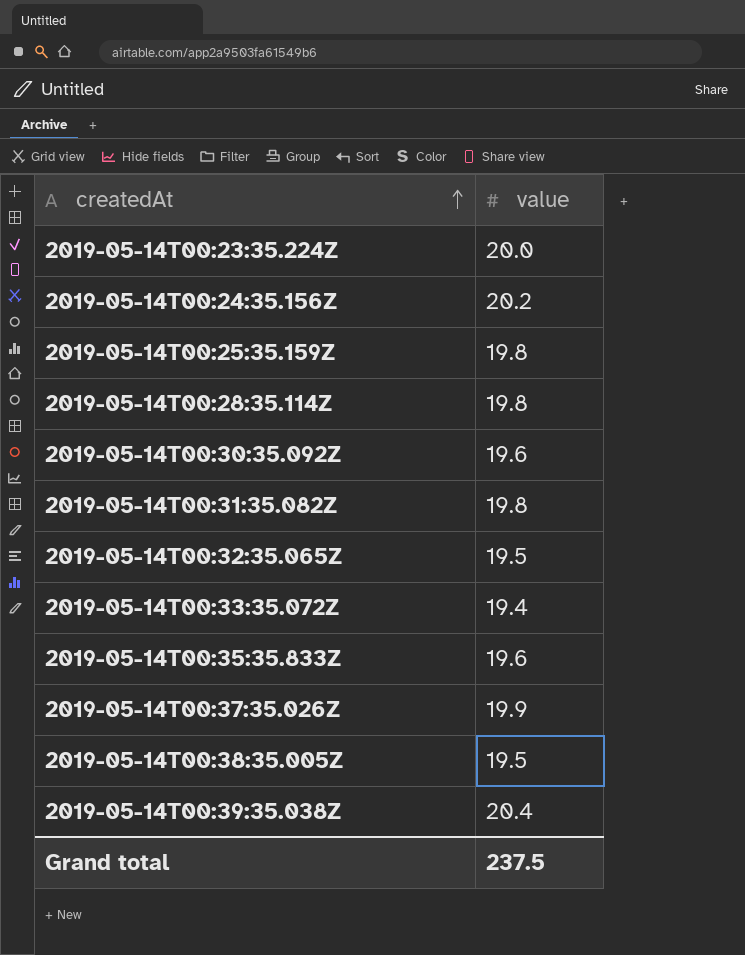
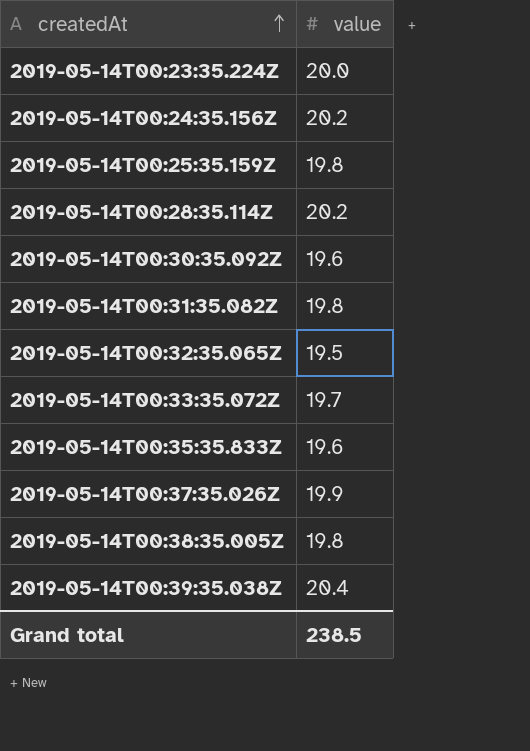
2019-05-14T00:28:35.114Z | value: 19.8 -> 20.2
2019-05-14T00:33:35.072Z | value: 19.4 -> 19.7
2019-05-14T00:38:35.005Z | value: 19.5 -> 19.8
Grand total | value: 237.5 -> 238.5

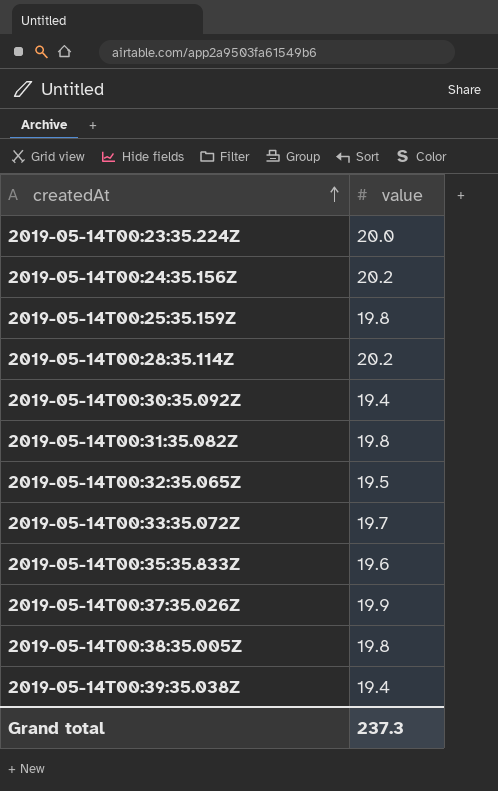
2019-05-14T00:30:35.092Z | value: 19.6 -> 19.4
2019-05-14T00:39:35.038Z | value: 20.4 -> 19.4
Grand total | value: 238.5 -> 237.3

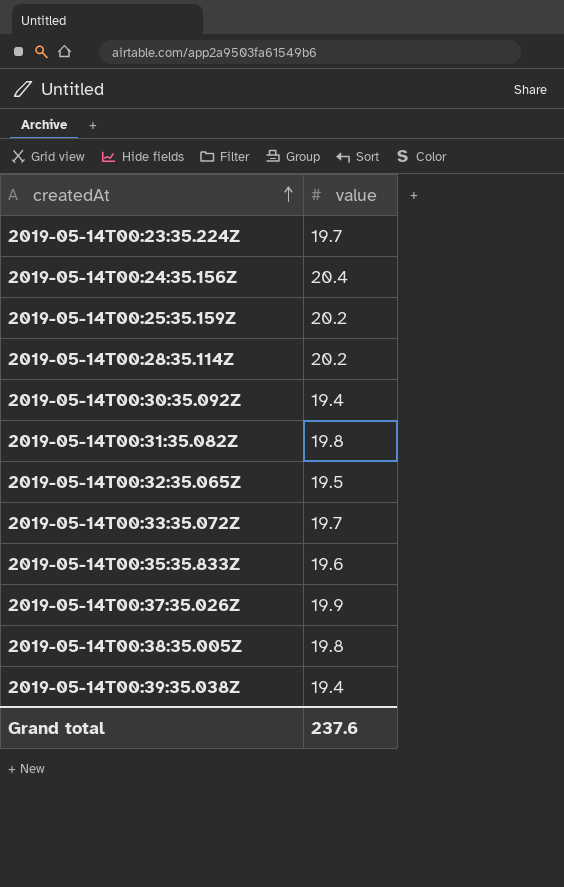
2019-05-14T00:23:35.224Z | value: 20.0 -> 19.7
2019-05-14T00:24:35.156Z | value: 20.2 -> 20.4
2019-05-14T00:25:35.159Z | value: 19.8 -> 20.2
Grand total | value: 237.3 -> 237.6

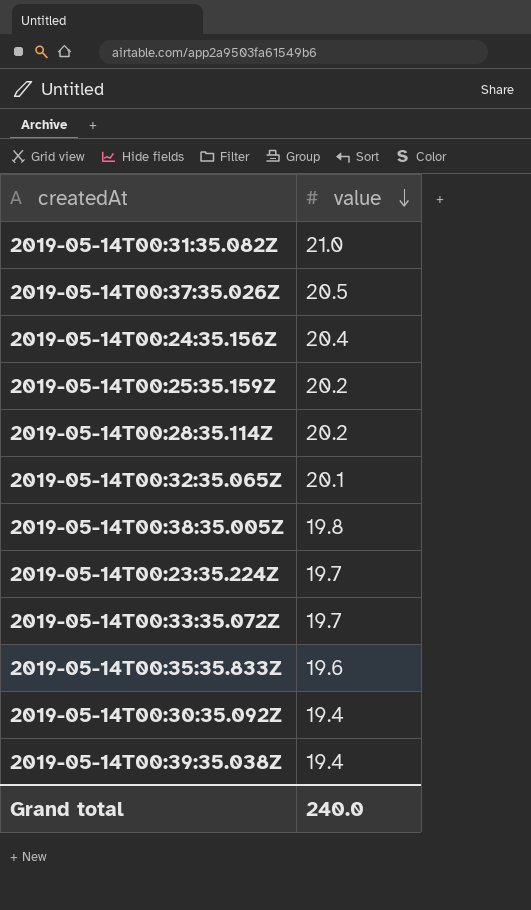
row order: createdAt ascending -> value descending
2019-05-14T00:31:35.082Z | value: 19.8 -> 21.0
2019-05-14T00:37:35.026Z | value: 19.9 -> 20.5
2019-05-14T00:32:35.065Z | value: 19.5 -> 20.1
Grand total | value: 237.6 -> 240.0

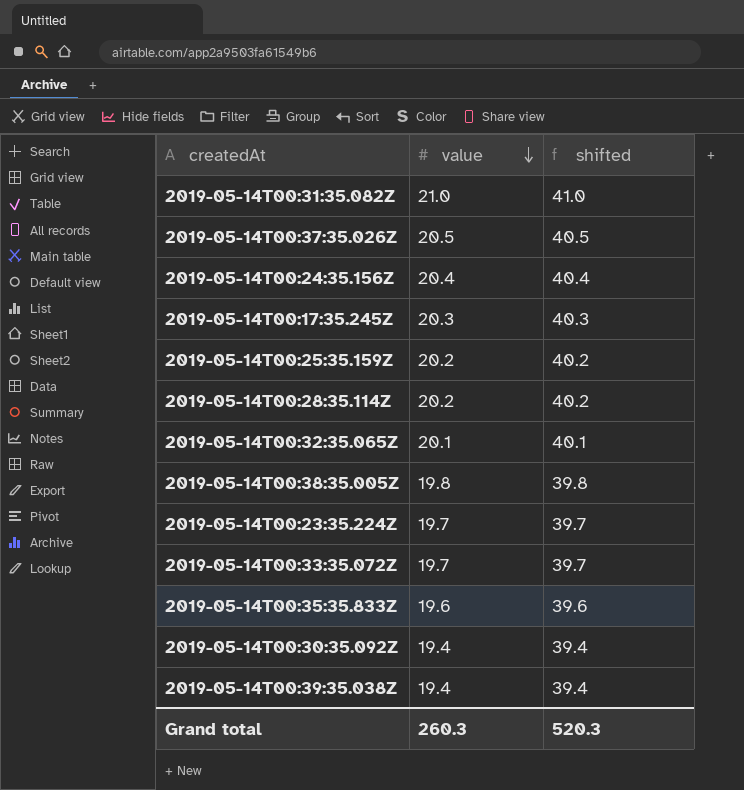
column shifted | formula: none -> [value] + 20
row 2019-05-14T00:17:35.245Z: none -> 20.3 | 40.3
Grand total | value: 240.0 -> 260.3

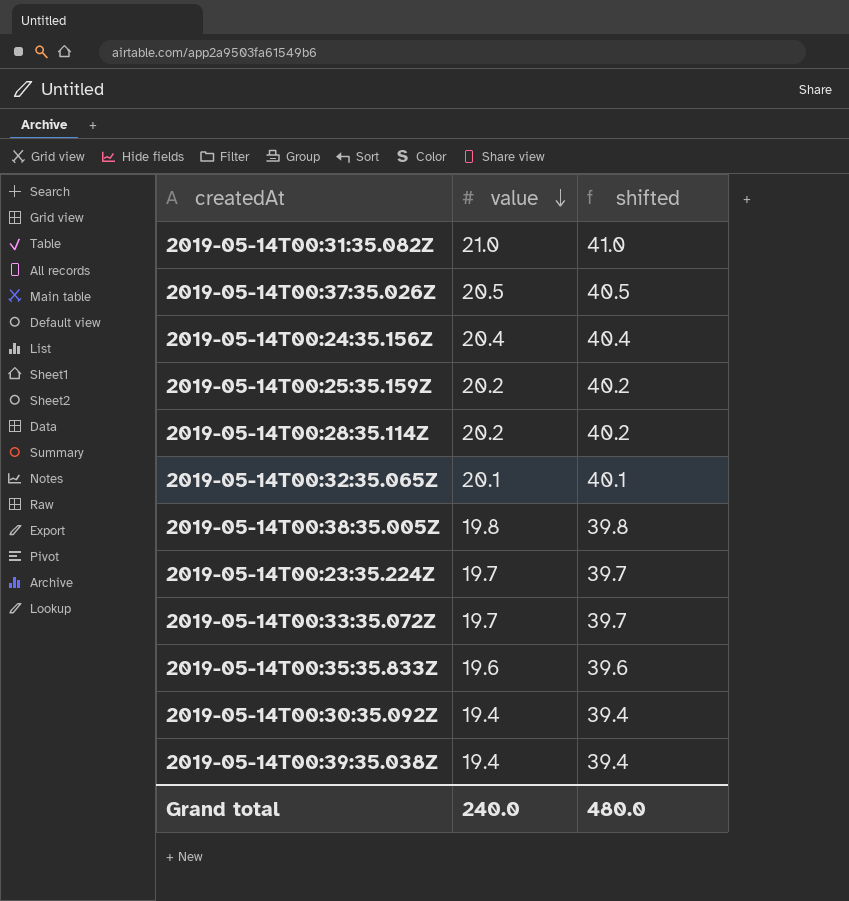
row 2019-05-14T00:17:35.245Z: 20.3 | 40.3 -> none
Grand total | value: 260.3 -> 240.0
Grand total | shifted: 520.3 -> 480.0

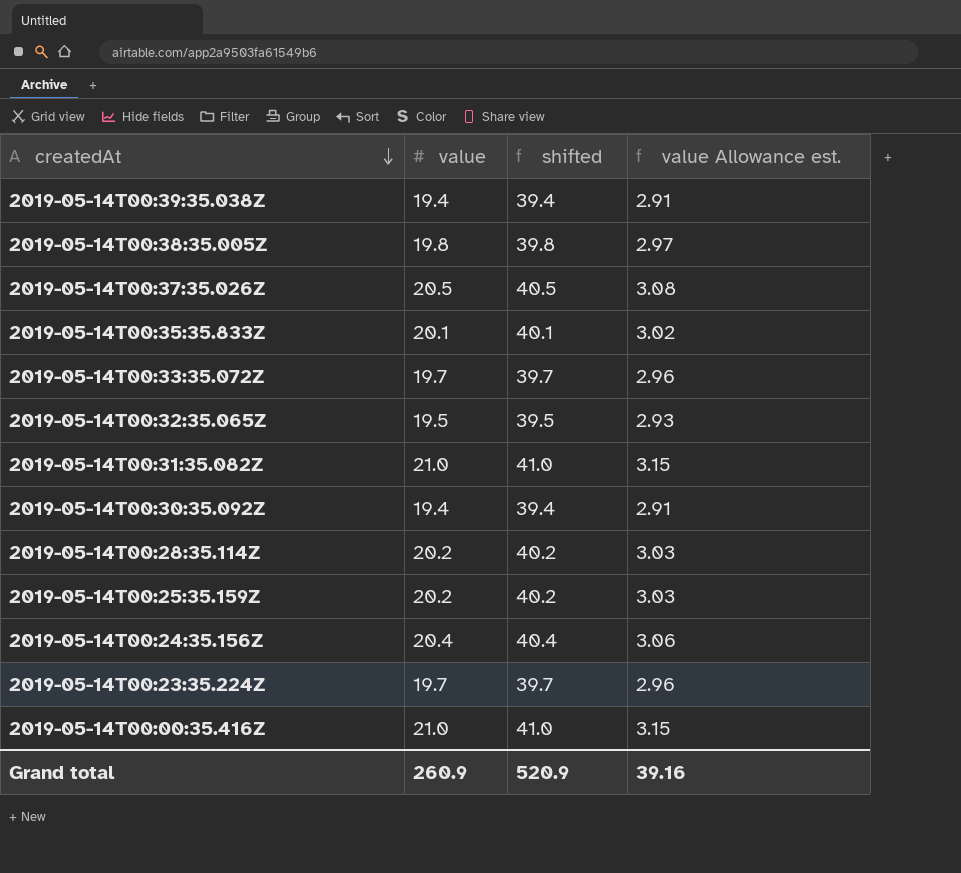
row order: value descending -> createdAt descending
column value Allowance est. | formula: none -> [value] * 0.15
2019-05-14T00:35:35.833Z | value: 19.6 -> 20.1
2019-05-14T00:35:35.833Z | shifted: 39.6 -> 40.1
2019-05-14T00:32:35.065Z | value: 20.1 -> 19.5
2019-05-14T00:32:35.065Z | shifted: 40.1 -> 39.5
row 2019-05-14T00:00:35.416Z: none -> 21.0 | 41.0 | 3.15
Grand total | value: 240.0 -> 260.9
Grand total | shifted: 480.0 -> 520.9

